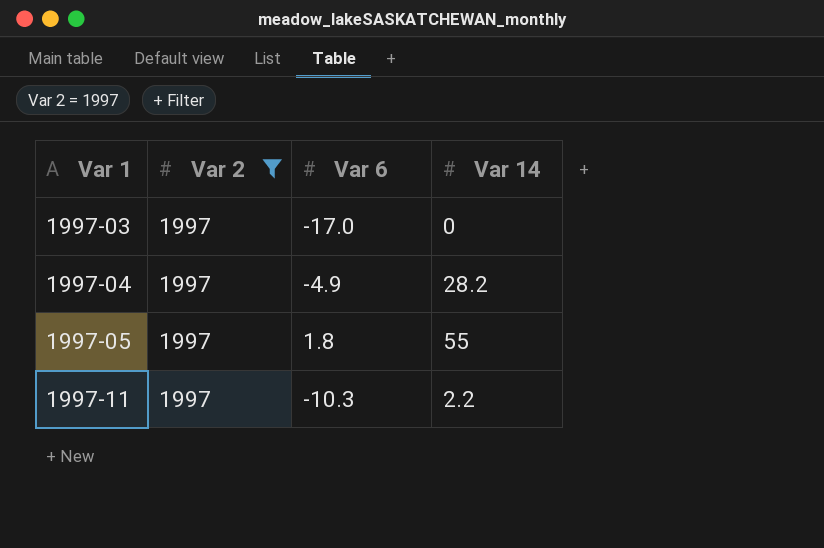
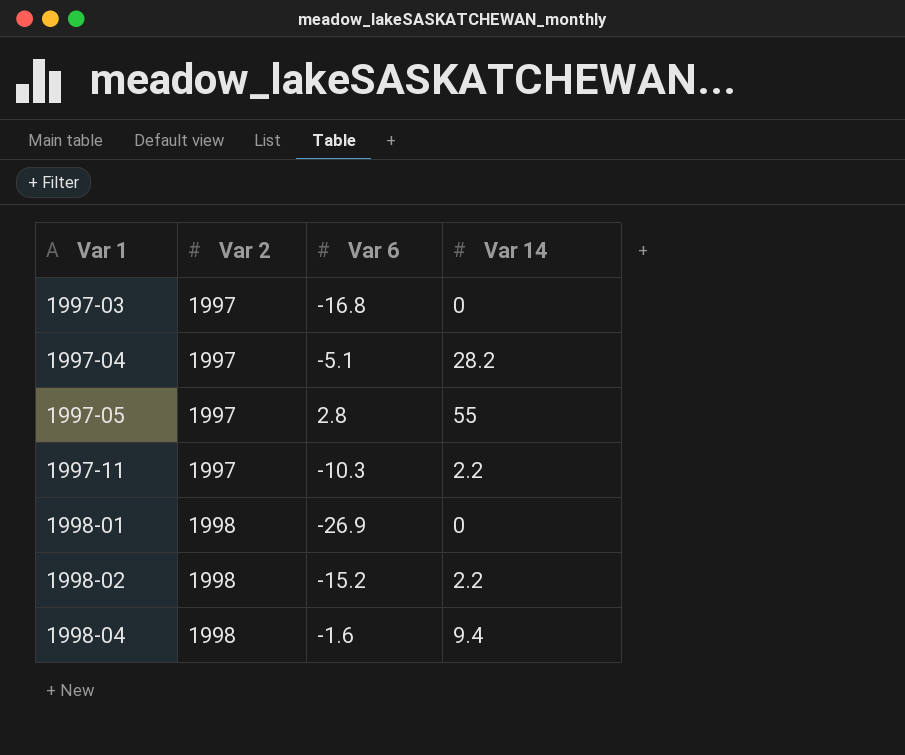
filter: Var 2 = 1997 -> none
1997-03 | Var 6: -17.0 -> -16.8
1997-04 | Var 6: -4.9 -> -5.1
1997-05 | Var 6: 1.8 -> 2.8

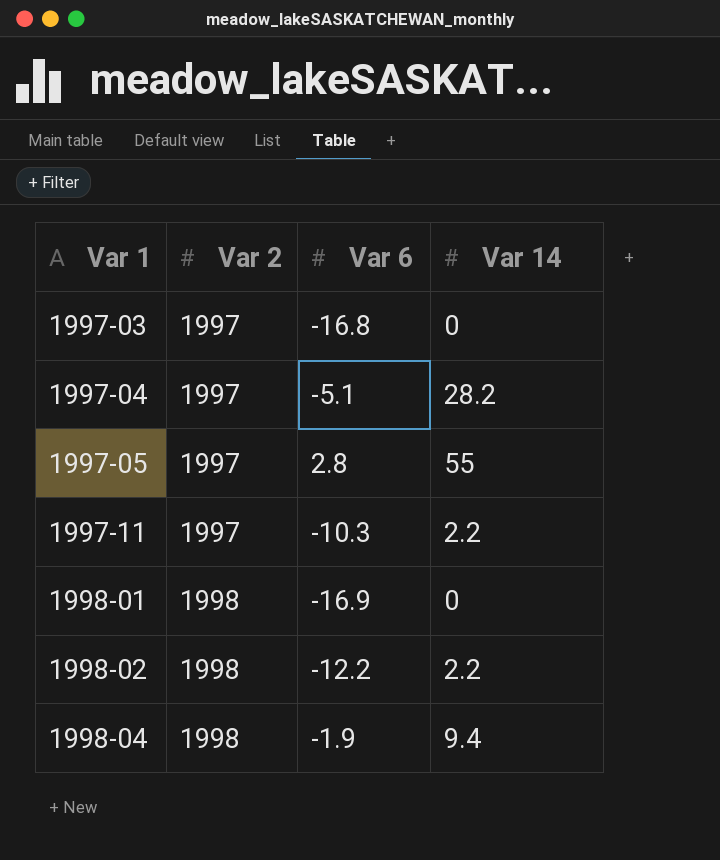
1998-01 | Var 6: -26.9 -> -16.9
1998-02 | Var 6: -15.2 -> -12.2
1998-04 | Var 6: -1.6 -> -1.9

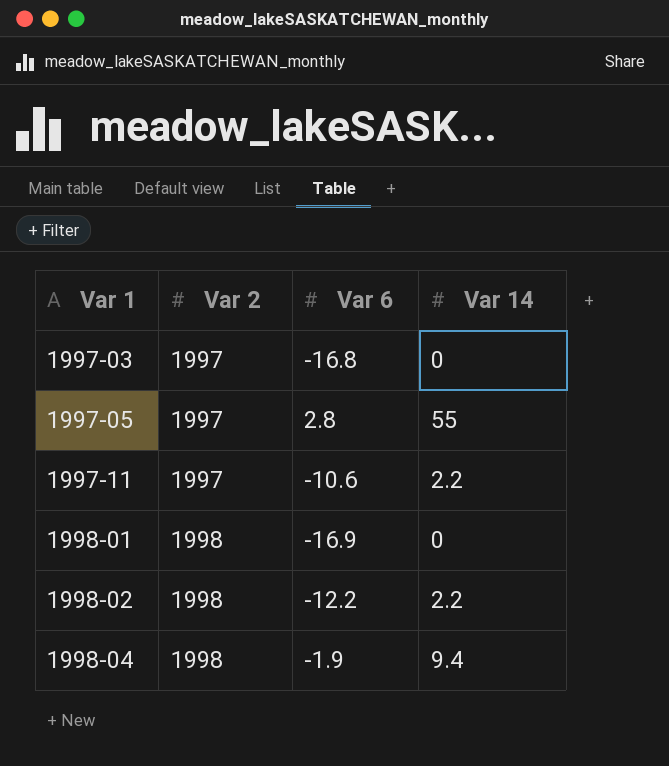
row 1997-04: 1997 | -5.1 | 28.2 -> none
1997-11 | Var 6: -10.3 -> -10.6

